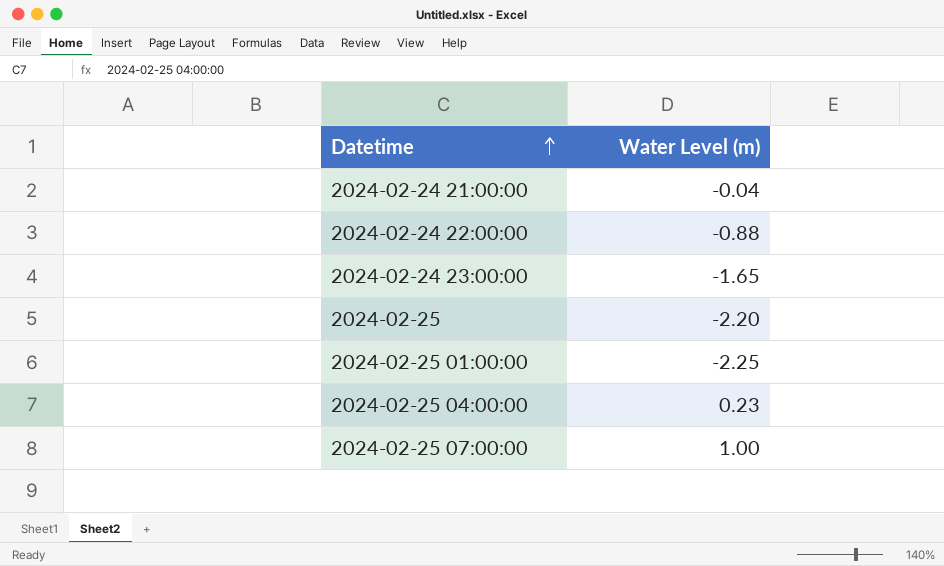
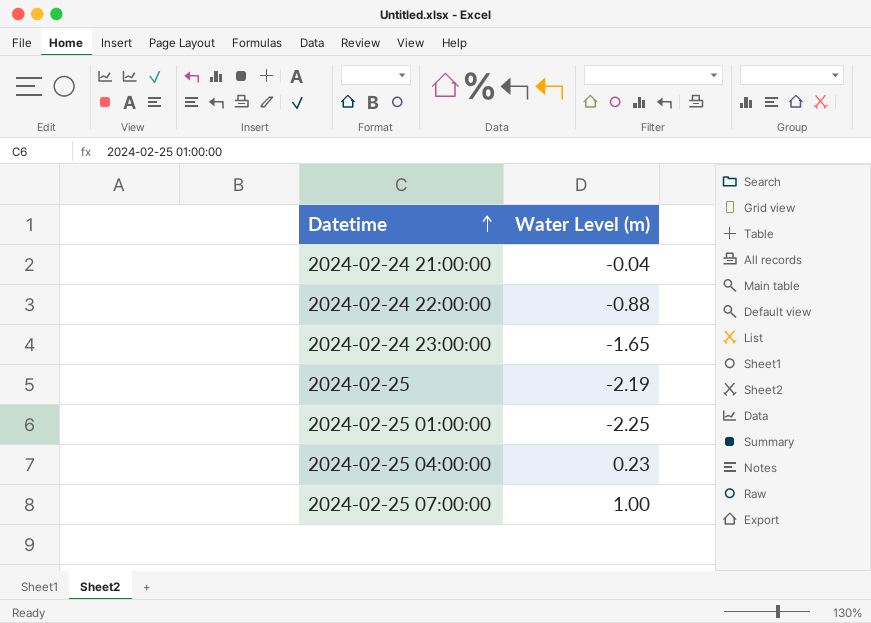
2024-02-25 | Water Level (m): -2.20 -> -2.19

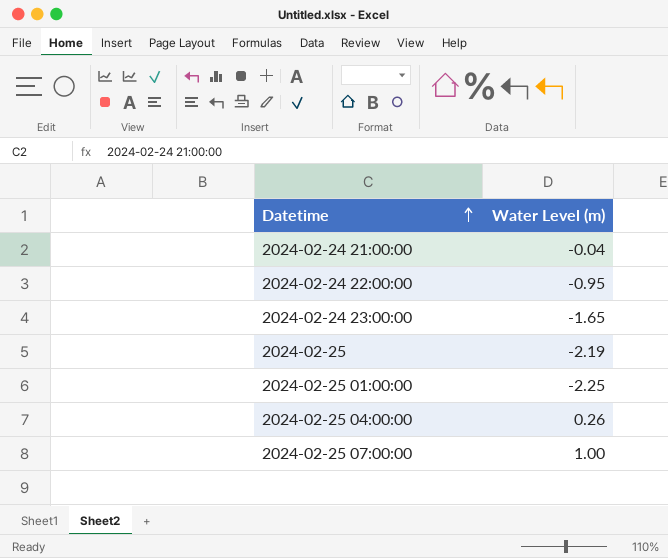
2024-02-24 22:00:00 | Water Level (m): -0.88 -> -0.95
2024-02-25 04:00:00 | Water Level (m): 0.23 -> 0.26

